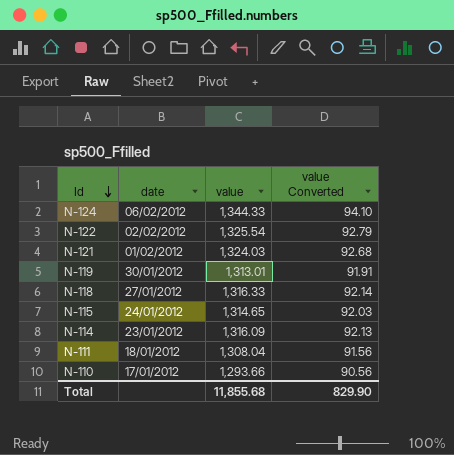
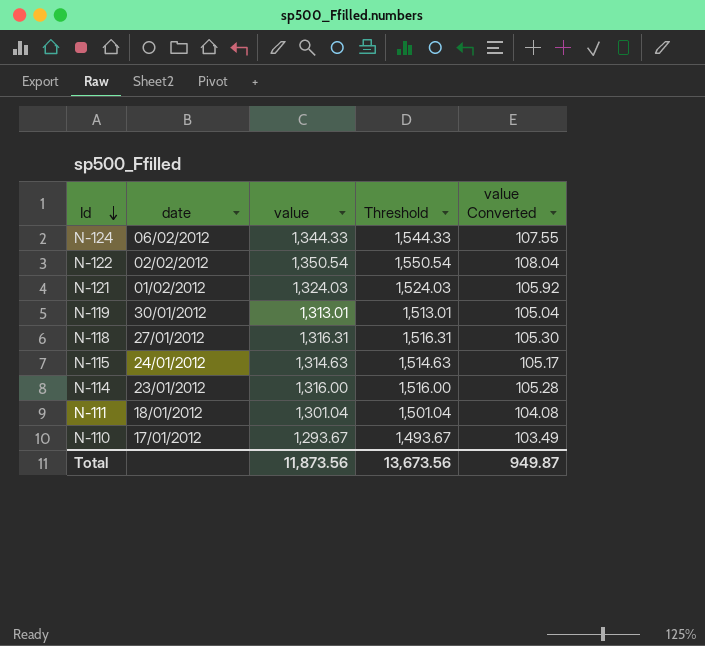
column Threshold | formula: none -> [value] + 200
column value Converted | formula: [value] * 0.07 -> [value] * 0.08
N-122 | value: 1,325.54 -> 1,350.54
N-118 | value: 1,316.33 -> 1,316.31
N-115 | value: 1,314.65 -> 1,314.63
N-114 | value: 1,316.09 -> 1,316.00
N-111 | value: 1,308.04 -> 1,301.04
N-110 | value: 1,293.66 -> 1,293.67
Total | value: 11,855.68 -> 11,873.56
Total | value Converted: 829.90 -> 949.87

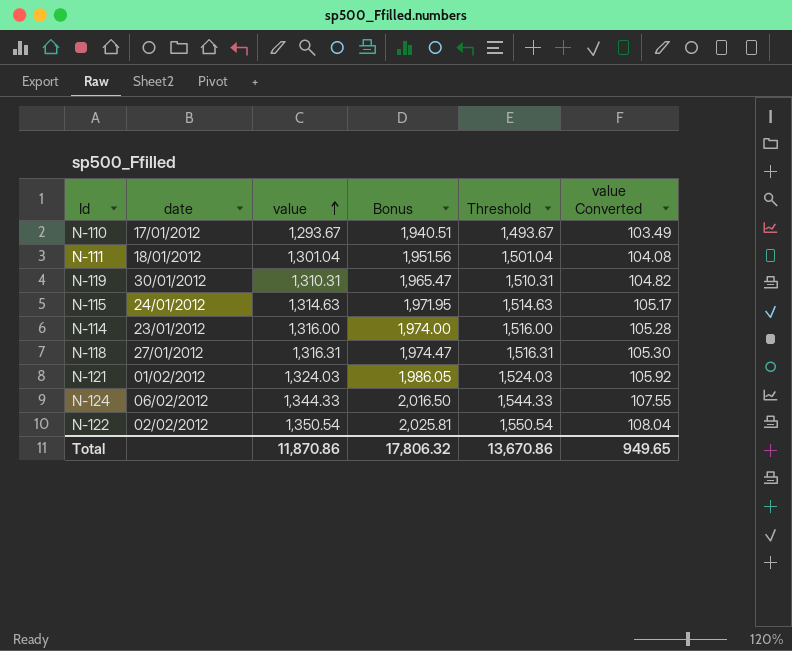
row order: Id descending -> value ascending
column Bonus | formula: none -> [value] * 1.5
N-119 | value: 1,313.01 -> 1,310.31
N-119 | Threshold: 1,513.01 -> 1,510.31
N-119 | value Converted: 105.04 -> 104.82
Total | value: 11,873.56 -> 11,870.86
Total | Threshold: 13,673.56 -> 13,670.86
Total | value Converted: 949.87 -> 949.65

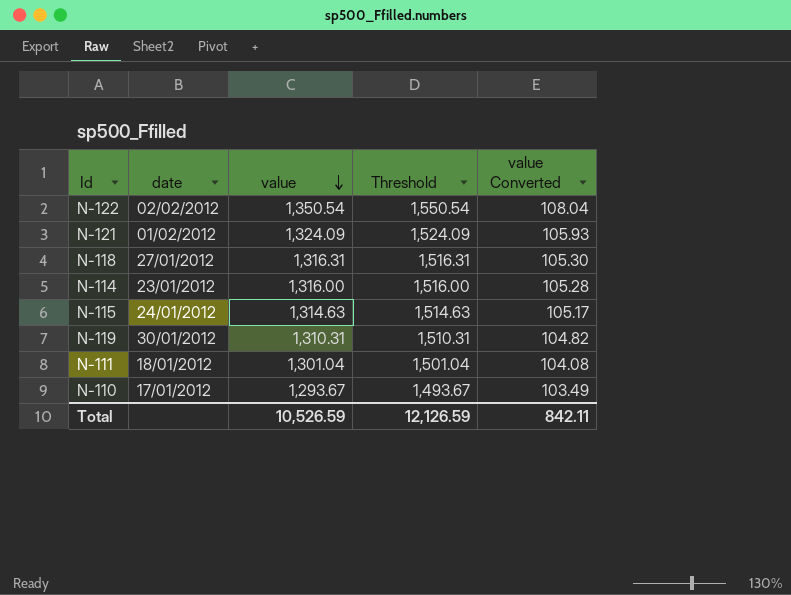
row order: value ascending -> value descending
column Bonus | formula: [value] * 1.5 -> none
row N-124: 06/02/2012 | 1,344.33 | 2,016.50 | 1,544.33 | 107.55 -> none
N-121 | value: 1,324.03 -> 1,324.09
N-121 | Threshold: 1,524.03 -> 1,524.09
N-121 | value Converted: 105.92 -> 105.93
Total | value: 11,870.86 -> 10,526.59
Total | Threshold: 13,670.86 -> 12,126.59
Total | value Converted: 949.65 -> 842.11

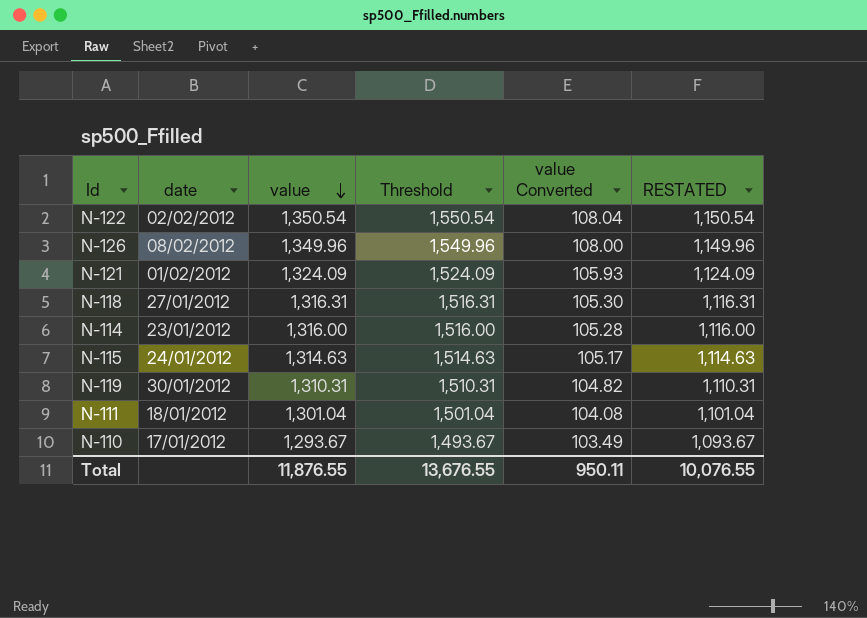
column RESTATED | formula: none -> [value] - 200
row N-126: none -> 08/02/2012 | 1,349.96 | 1,549.96 | 108.00 | 1,149.96
Total | value: 10,526.59 -> 11,876.55
Total | Threshold: 12,126.59 -> 13,676.55
Total | value Converted: 842.11 -> 950.11

